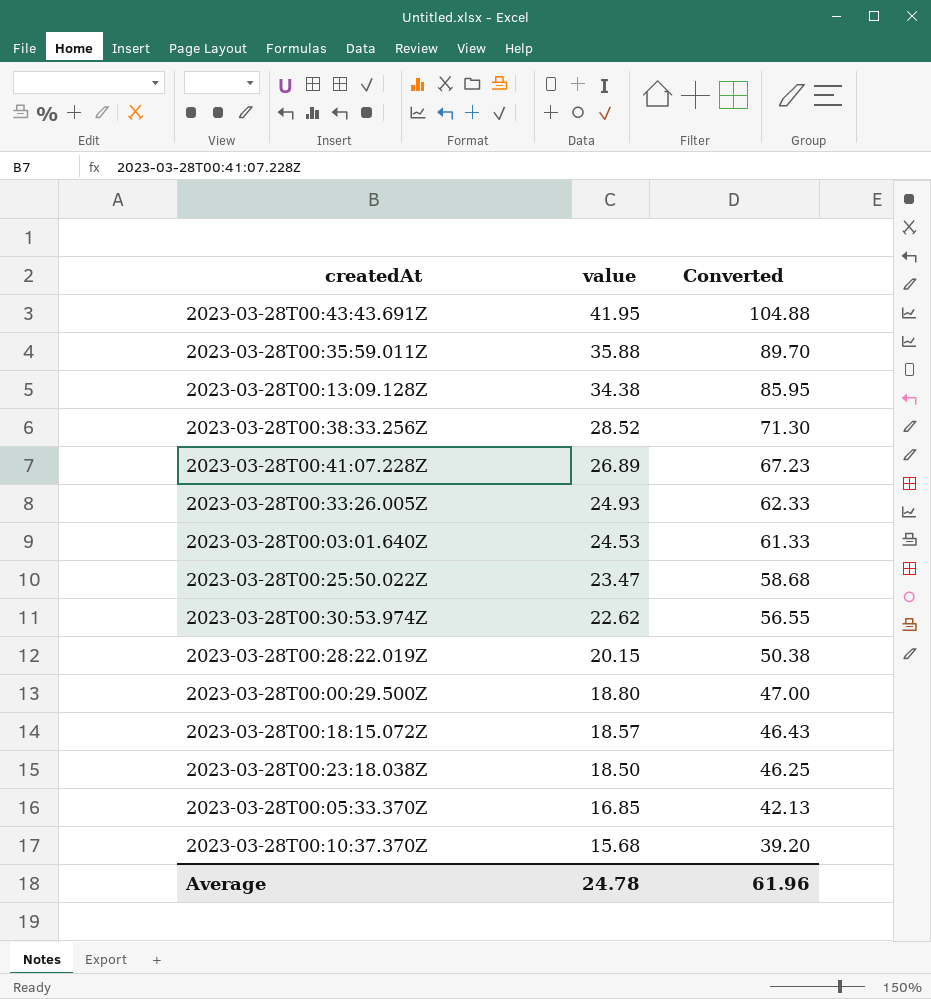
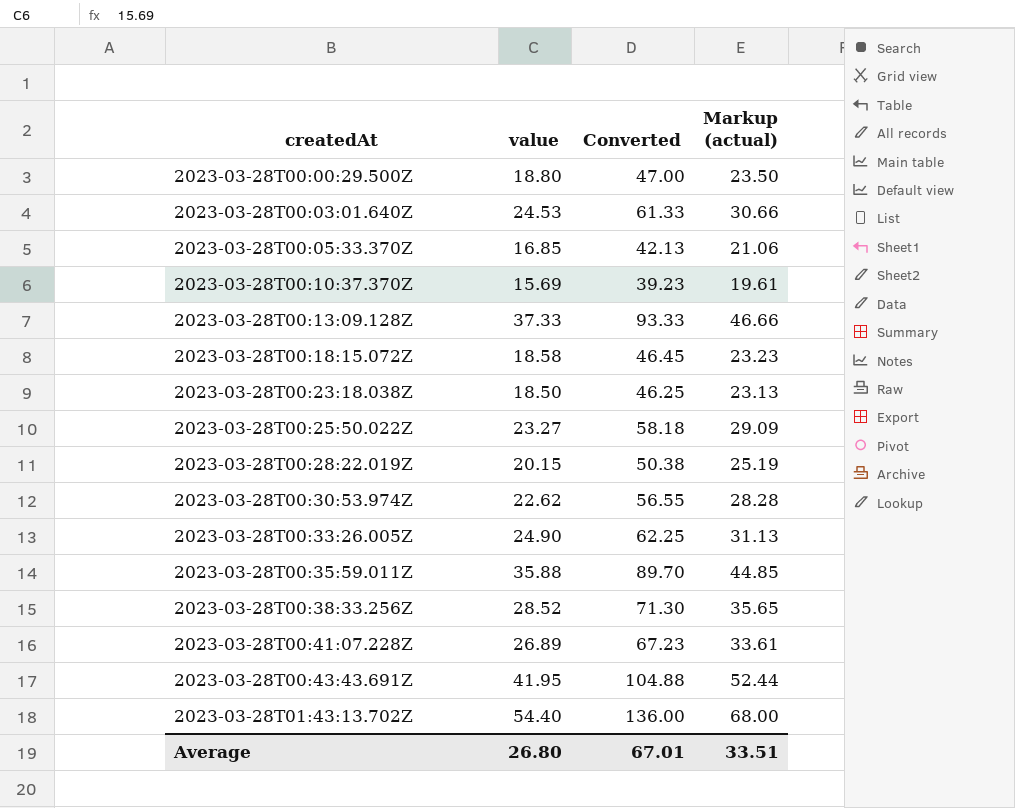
row order: value descending -> createdAt ascending
column Markup (actual) | formula: none -> [value] * 1.25
2023-03-28T00:10:37.370Z | value: 15.68 -> 15.69
2023-03-28T00:10:37.370Z | Converted: 39.20 -> 39.23
2023-03-28T00:13:09.128Z | value: 34.38 -> 37.33
2023-03-28T00:13:09.128Z | Converted: 85.95 -> 93.33
2023-03-28T00:18:15.072Z | value: 18.57 -> 18.58
2023-03-28T00:18:15.072Z | Converted: 46.43 -> 46.45
2023-03-28T00:25:50.022Z | value: 23.47 -> 23.27
2023-03-28T00:25:50.022Z | Converted: 58.68 -> 58.18
2023-03-28T00:33:26.005Z | value: 24.93 -> 24.90
2023-03-28T00:33:26.005Z | Converted: 62.33 -> 62.25
row 2023-03-28T01:43:13.702Z: none -> 54.40 | 136.00 | 68.00
Average | value: 24.78 -> 26.80
Average | Converted: 61.96 -> 67.01

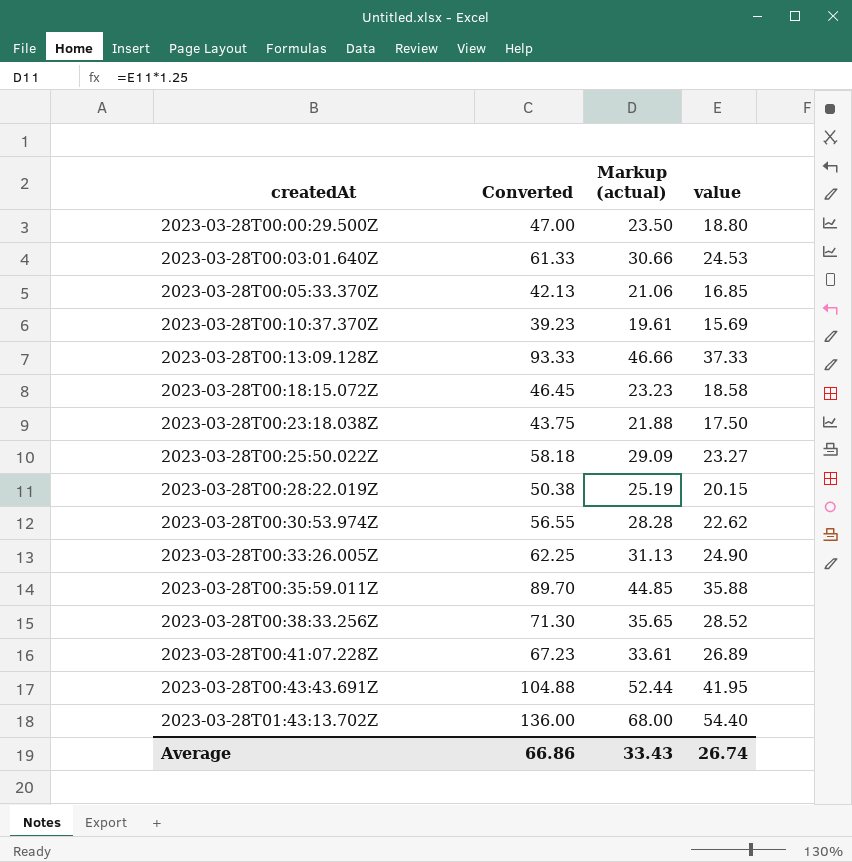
column value | position: 2 -> 4
2023-03-28T00:23:18.038Z | Converted: 46.25 -> 43.75
2023-03-28T00:23:18.038Z | Markup (actual): 23.13 -> 21.88
2023-03-28T00:23:18.038Z | value: 18.50 -> 17.50
Average | Converted: 67.01 -> 66.86
Average | Markup (actual): 33.51 -> 33.43
Average | value: 26.80 -> 26.74

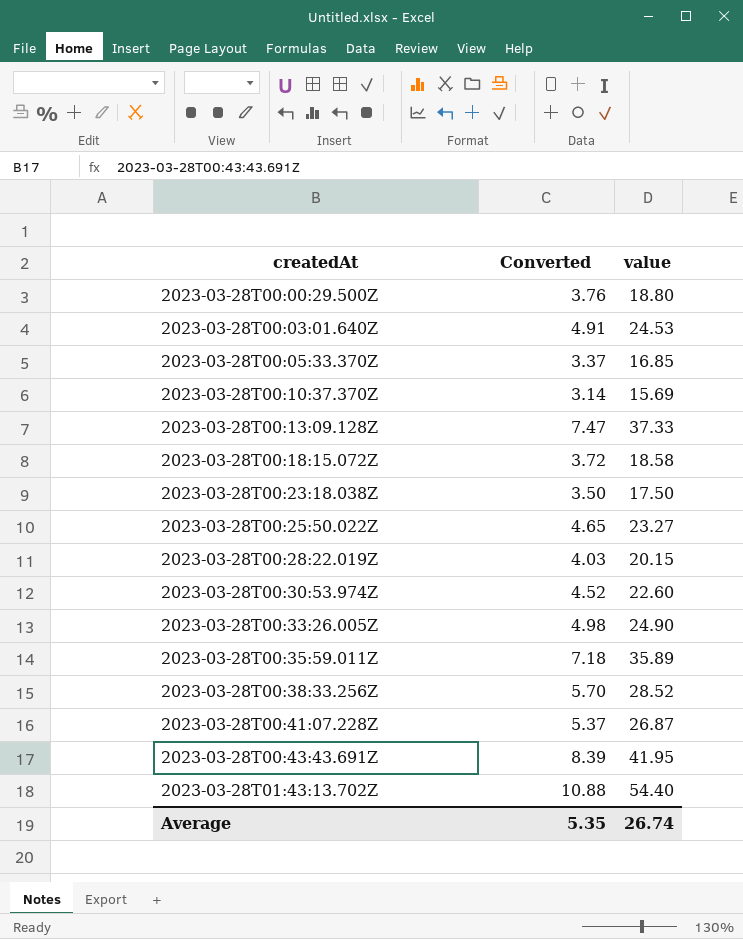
column Markup (actual) | formula: [value] * 1.25 -> none
column Converted | formula: [value] * 2.5 -> [value] * 0.2
2023-03-28T00:30:53.974Z | value: 22.62 -> 22.60
2023-03-28T00:35:59.011Z | value: 35.88 -> 35.89
2023-03-28T00:41:07.228Z | value: 26.89 -> 26.87
Average | Converted: 66.86 -> 5.35

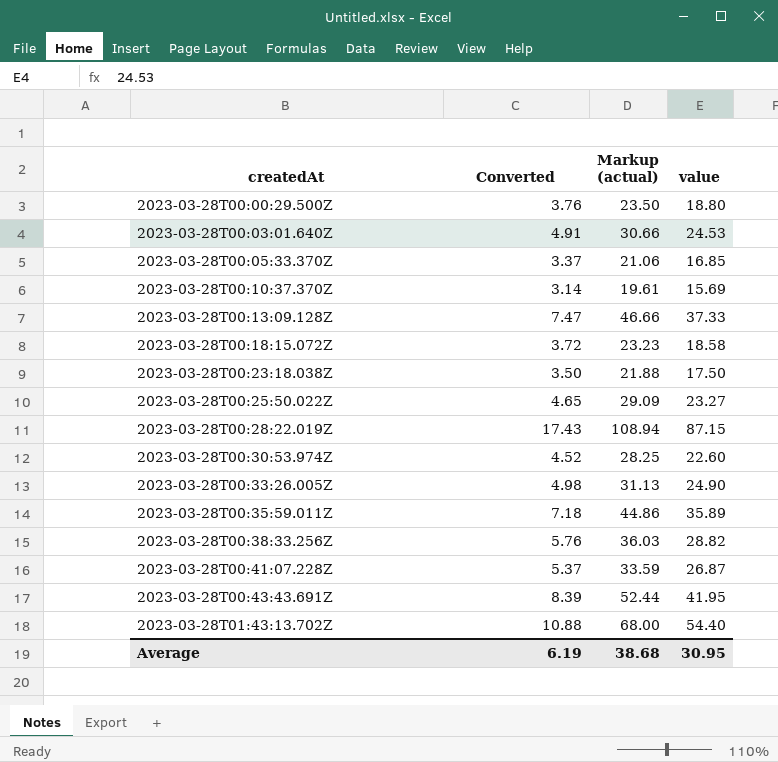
column Markup (actual) | formula: none -> [value] * 1.25
2023-03-28T00:28:22.019Z | Converted: 4.03 -> 17.43
2023-03-28T00:28:22.019Z | value: 20.15 -> 87.15
2023-03-28T00:38:33.256Z | Converted: 5.70 -> 5.76
2023-03-28T00:38:33.256Z | value: 28.52 -> 28.82
Average | Converted: 5.35 -> 6.19
Average | value: 26.74 -> 30.95

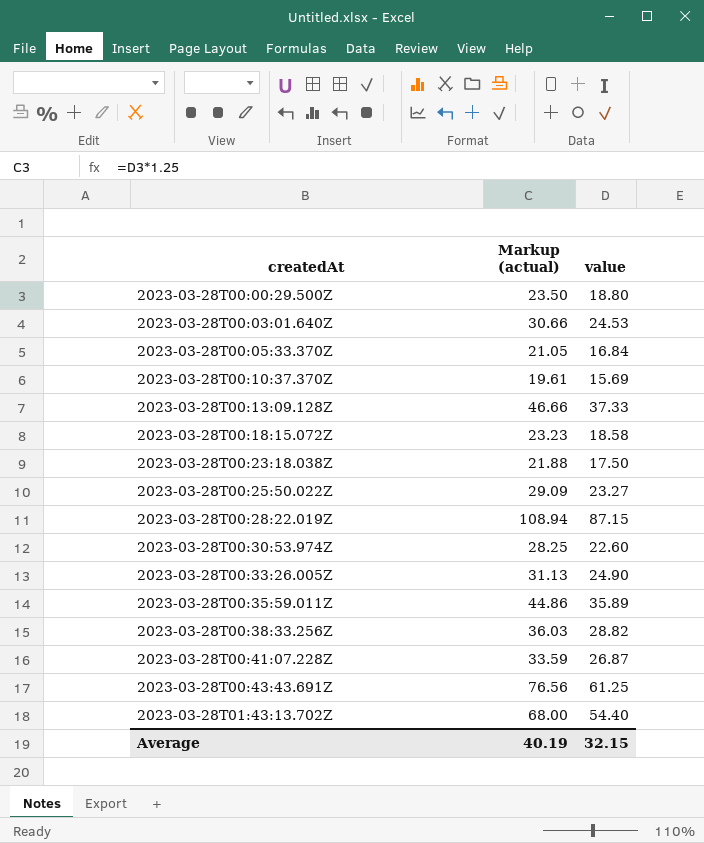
column Converted | formula: [value] * 0.2 -> none
2023-03-28T00:05:33.370Z | Markup (actual): 21.06 -> 21.05
2023-03-28T00:05:33.370Z | value: 16.85 -> 16.84
2023-03-28T00:43:43.691Z | Markup (actual): 52.44 -> 76.56
2023-03-28T00:43:43.691Z | value: 41.95 -> 61.25
Average | Markup (actual): 38.68 -> 40.19
Average | value: 30.95 -> 32.15

